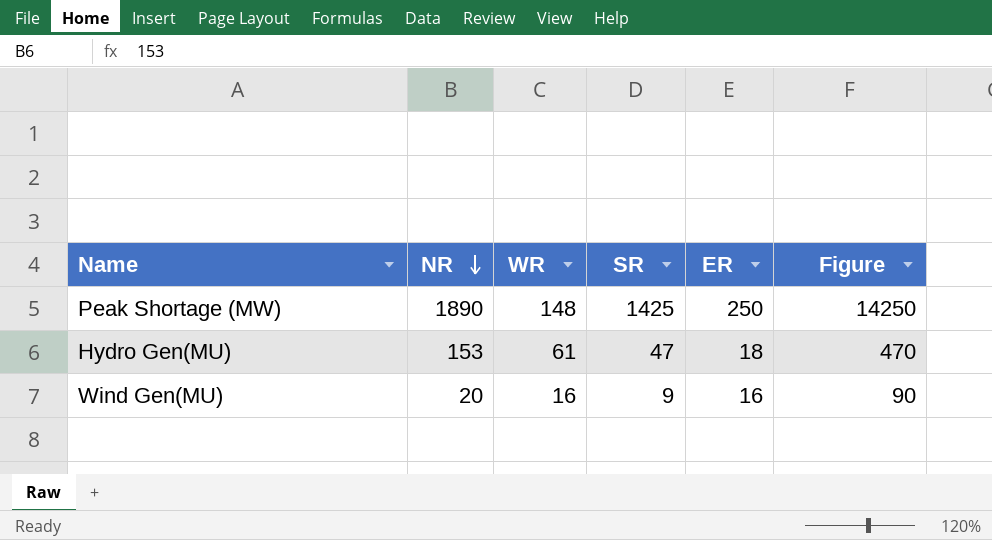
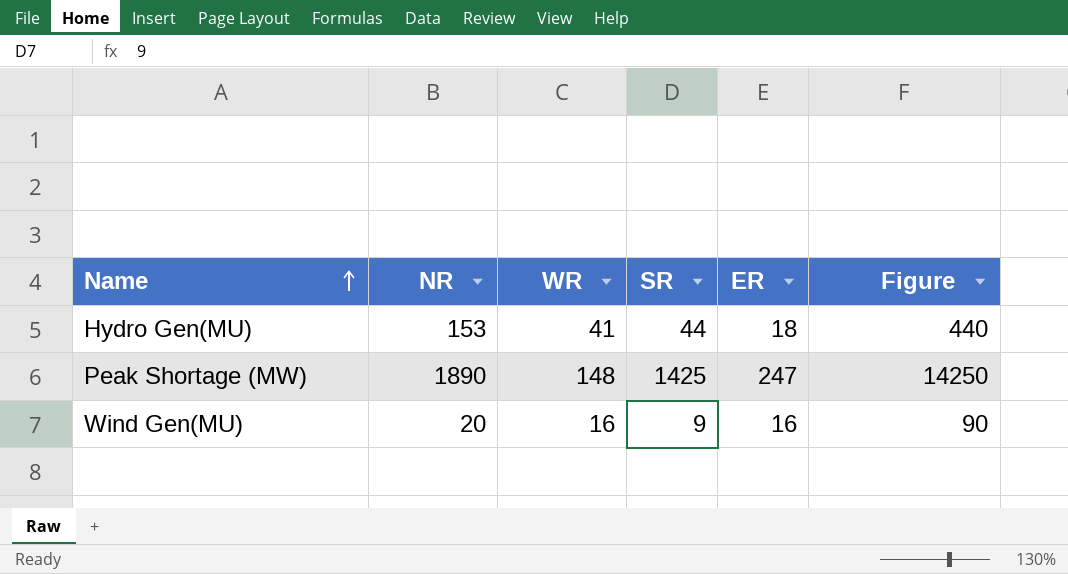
row order: NR descending -> Name ascending
Hydro Gen(MU) | WR: 61 -> 41
Hydro Gen(MU) | SR: 47 -> 44
Hydro Gen(MU) | Figure: 470 -> 440
Peak Shortage (MW) | ER: 250 -> 247

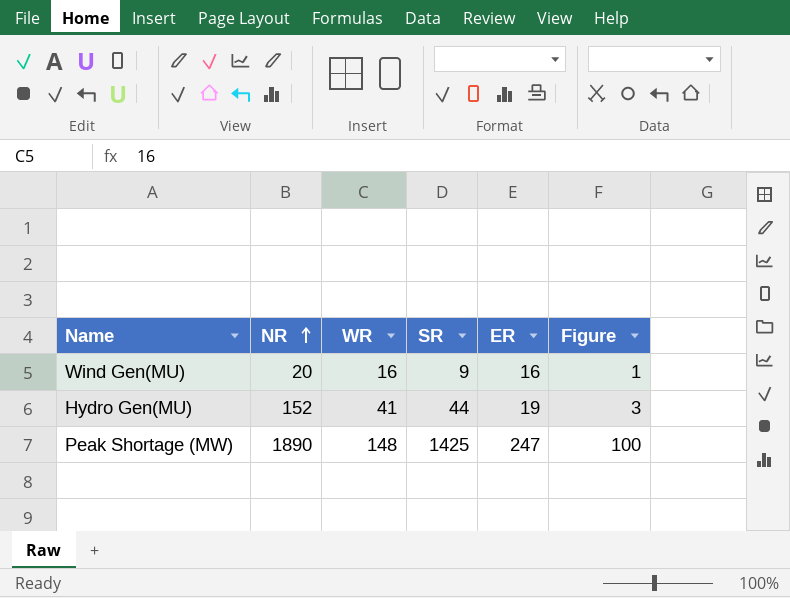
row order: Name ascending -> NR ascending
column Figure | formula: [SR] * 10 -> [SR] * 0.07
Hydro Gen(MU) | NR: 153 -> 152
Hydro Gen(MU) | ER: 18 -> 19

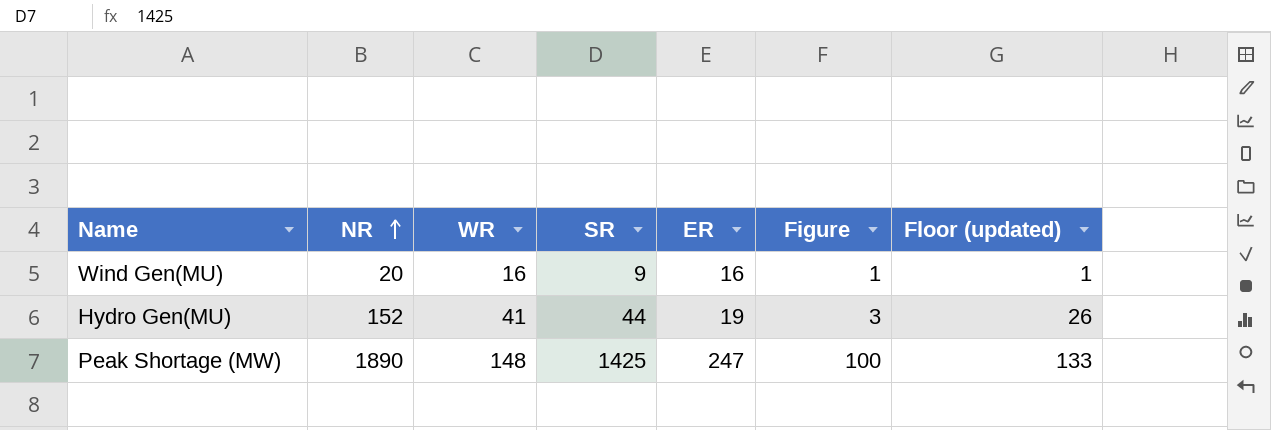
column Floor (updated) | formula: none -> [WR] - 15

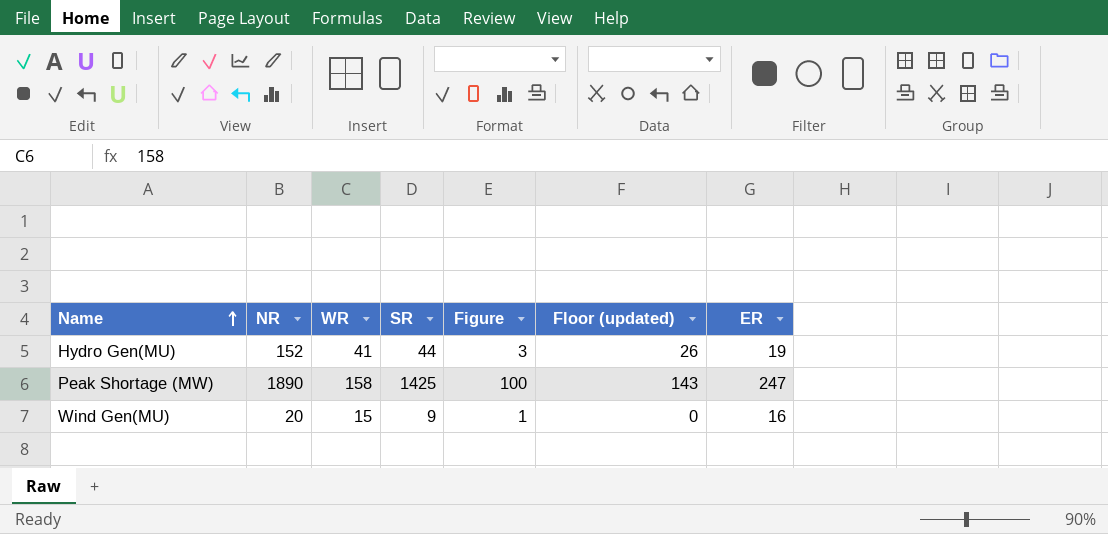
row order: NR ascending -> Name ascending
column ER | position: 5 -> 7
Peak Shortage (MW) | WR: 148 -> 158
Peak Shortage (MW) | Floor (updated): 133 -> 143
Wind Gen(MU) | WR: 16 -> 15
Wind Gen(MU) | Floor (updated): 1 -> 0

